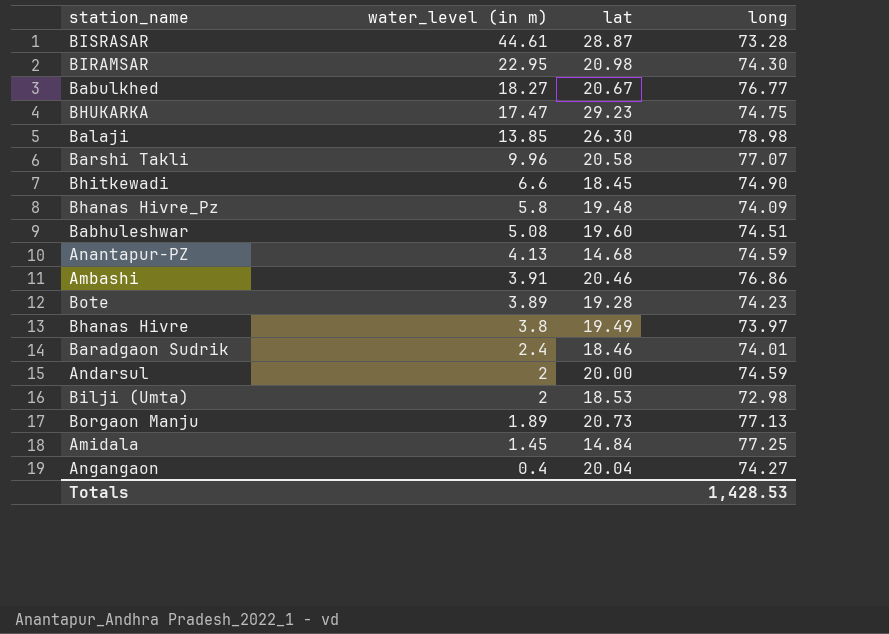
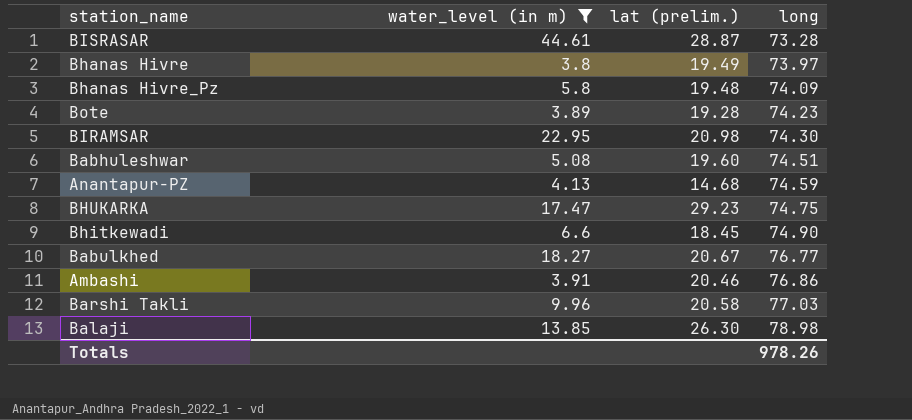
filter: none -> water_level (in m) >= 3.8
row order: water_level (in m) descending -> long ascending
column name: lat -> lat (prelim.)
Barshi Takli | long: 77.07 -> 77.03
Totals | long: 1,428.53 -> 978.26

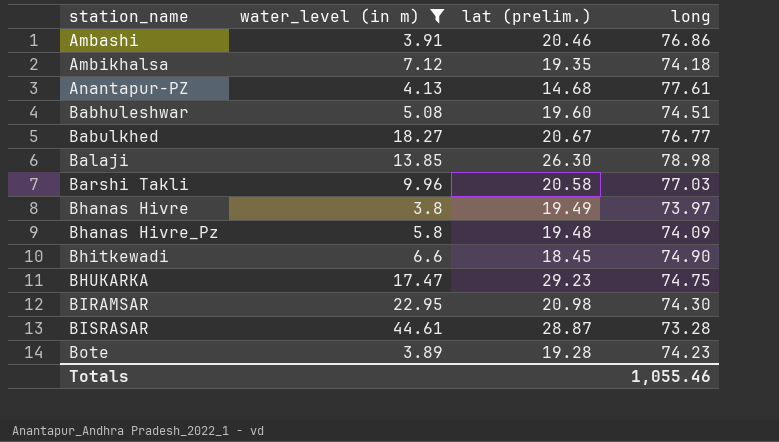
row order: long ascending -> station_name ascending
row Ambikhalsa: none -> 7.12 | 19.35 | 74.18
Anantapur-PZ | long: 74.59 -> 77.61
Totals | long: 978.26 -> 1,055.46

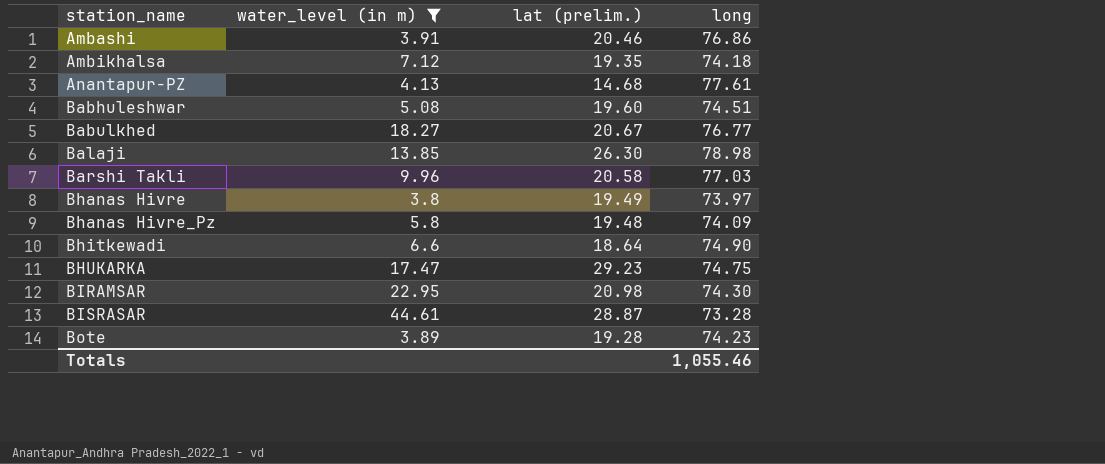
Bhitkewadi | lat (prelim.): 18.45 -> 18.64

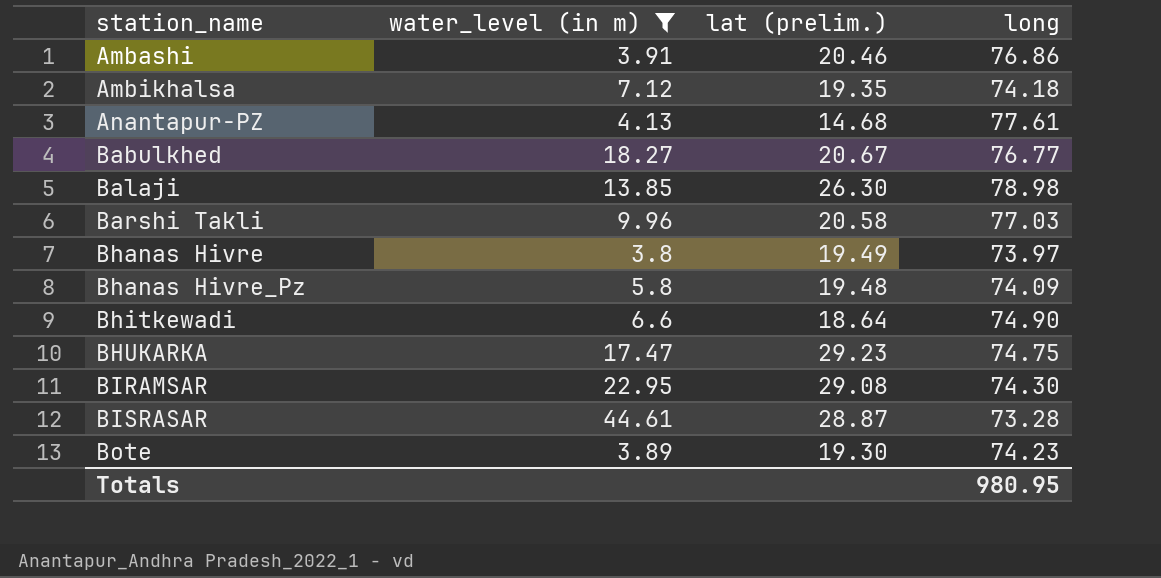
row Babhuleshwar: 5.08 | 19.60 | 74.51 -> none
BIRAMSAR | lat (prelim.): 20.98 -> 29.08
Bote | lat (prelim.): 19.28 -> 19.30
Totals | long: 1,055.46 -> 980.95

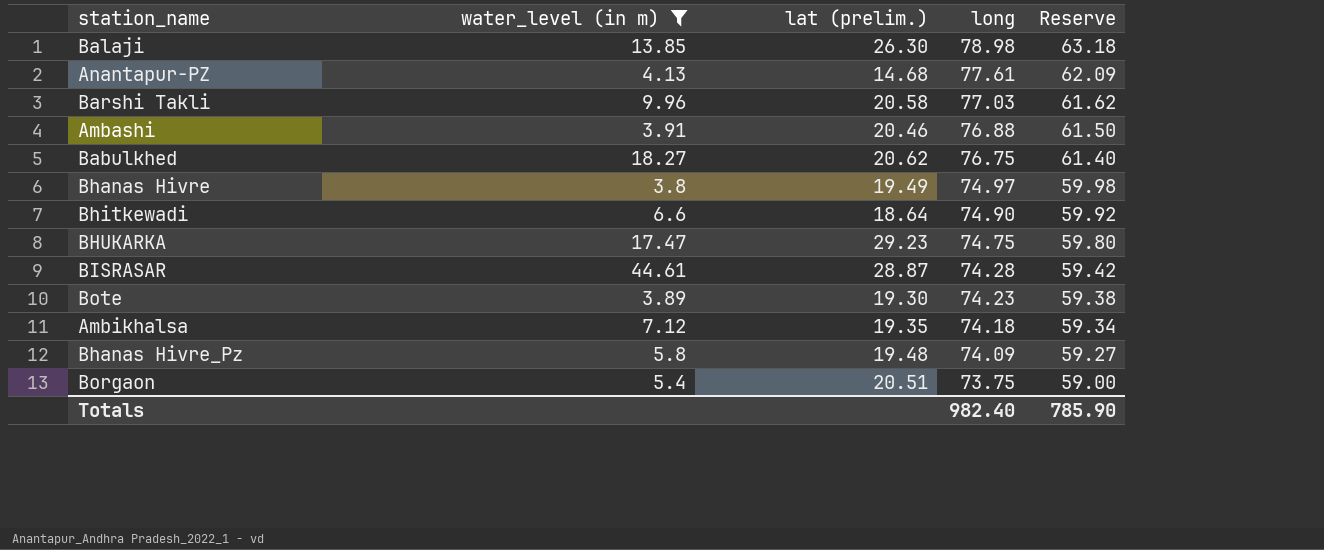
row order: station_name ascending -> long descending
column Reserve | formula: none -> [long] * 0.8
row BIRAMSAR: 22.95 | 29.08 | 74.30 -> none
Ambashi | long: 76.86 -> 76.88
Babulkhed | lat (prelim.): 20.67 -> 20.62
Babulkhed | long: 76.77 -> 76.75
Bhanas Hivre | long: 73.97 -> 74.97
BISRASAR | long: 73.28 -> 74.28
row Borgaon: none -> 5.4 | 20.51 | 73.75 | 59.00
Totals | long: 980.95 -> 982.40

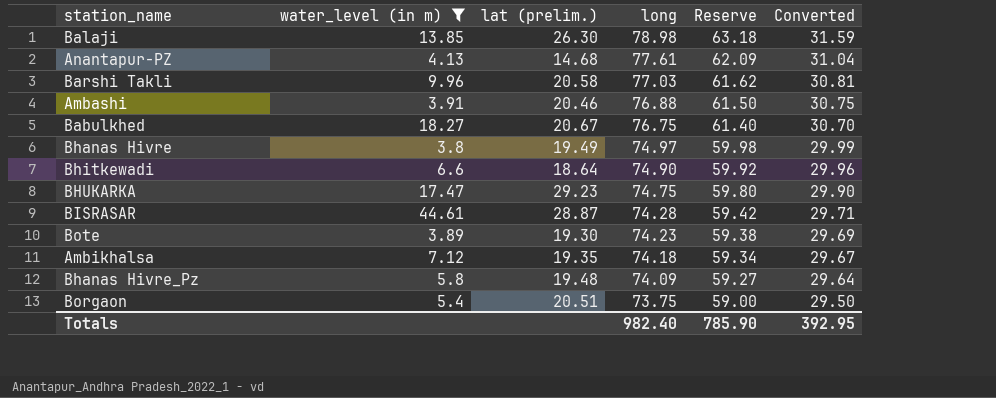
column Converted | formula: none -> [long] * 0.4
Babulkhed | lat (prelim.): 20.62 -> 20.67

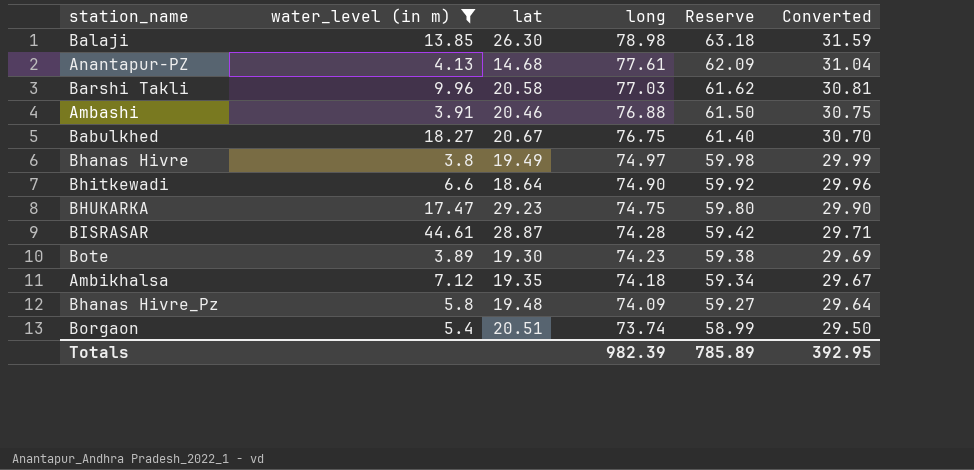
column name: lat (prelim.) -> lat
Borgaon | long: 73.75 -> 73.74
Borgaon | Reserve: 59.00 -> 58.99
Totals | long: 982.40 -> 982.39
Totals | Reserve: 785.90 -> 785.89

